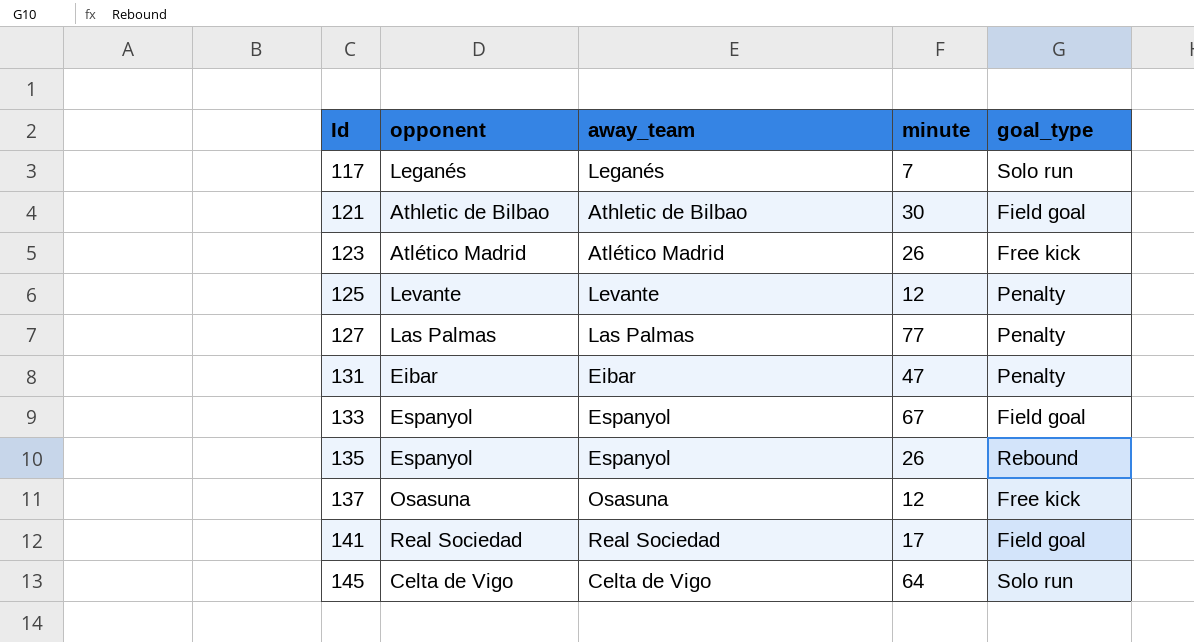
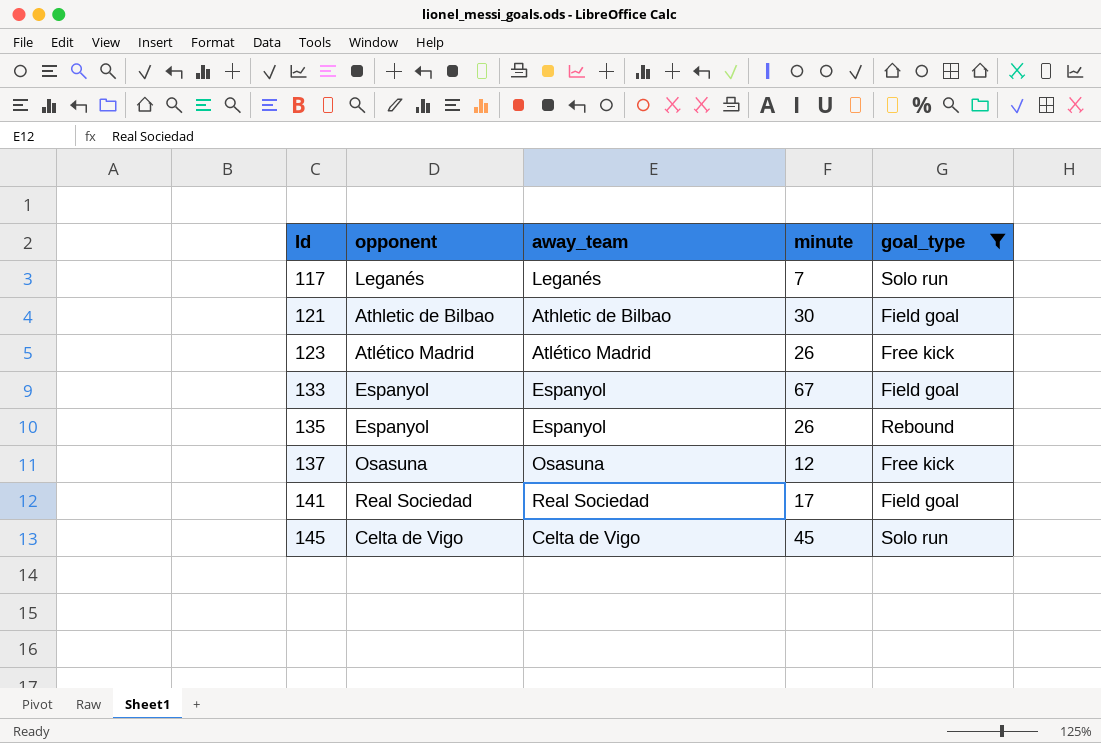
filter: none -> goal_type != Penalty
145 | minute: 64 -> 45

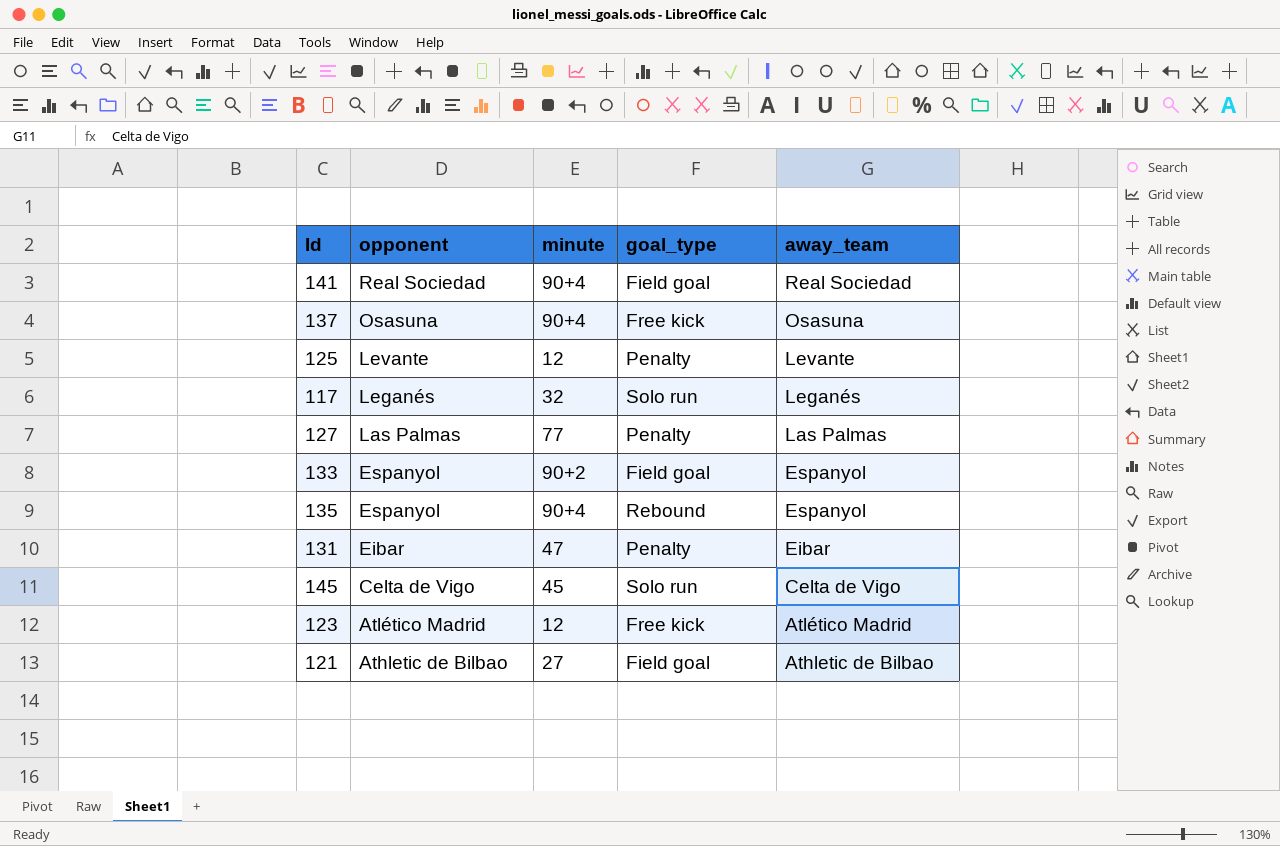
filter: goal_type != Penalty -> none
row order: Id ascending -> opponent descending
column away_team | position: 3 -> 5
141 | minute: 17 -> 90+4
137 | minute: 12 -> 90+4
117 | minute: 7 -> 32
133 | minute: 67 -> 90+2
135 | minute: 26 -> 90+4
123 | minute: 26 -> 12
121 | minute: 30 -> 27

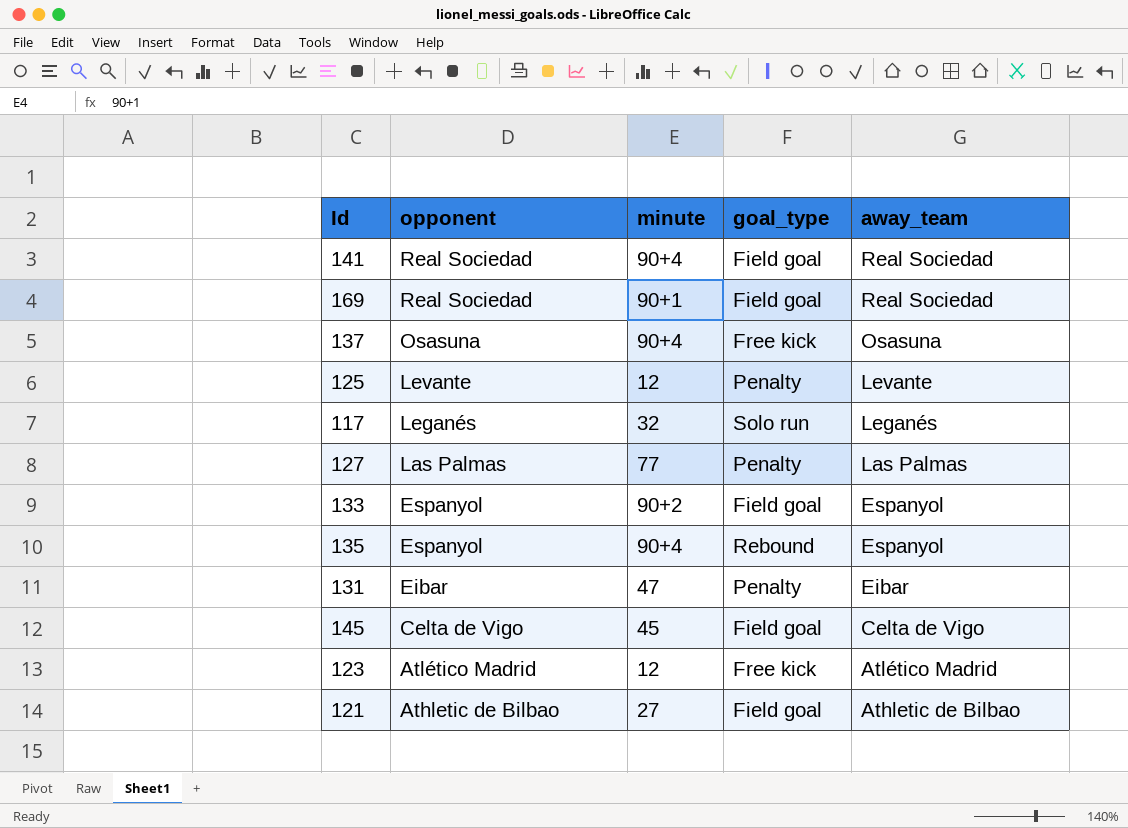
row 169: none -> Real Sociedad | 90+1 | Field goal | Real Sociedad
145 | goal_type: Solo run -> Field goal

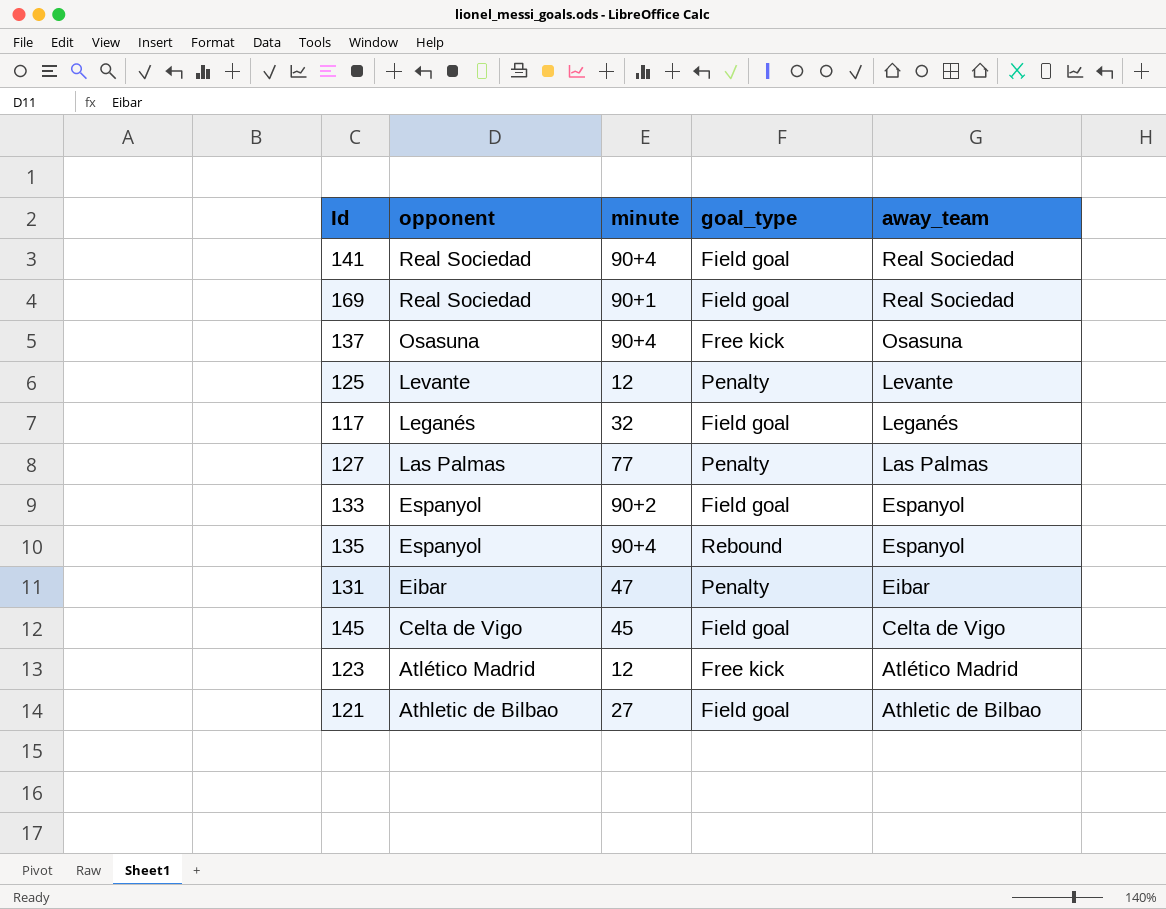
117 | goal_type: Solo run -> Field goal

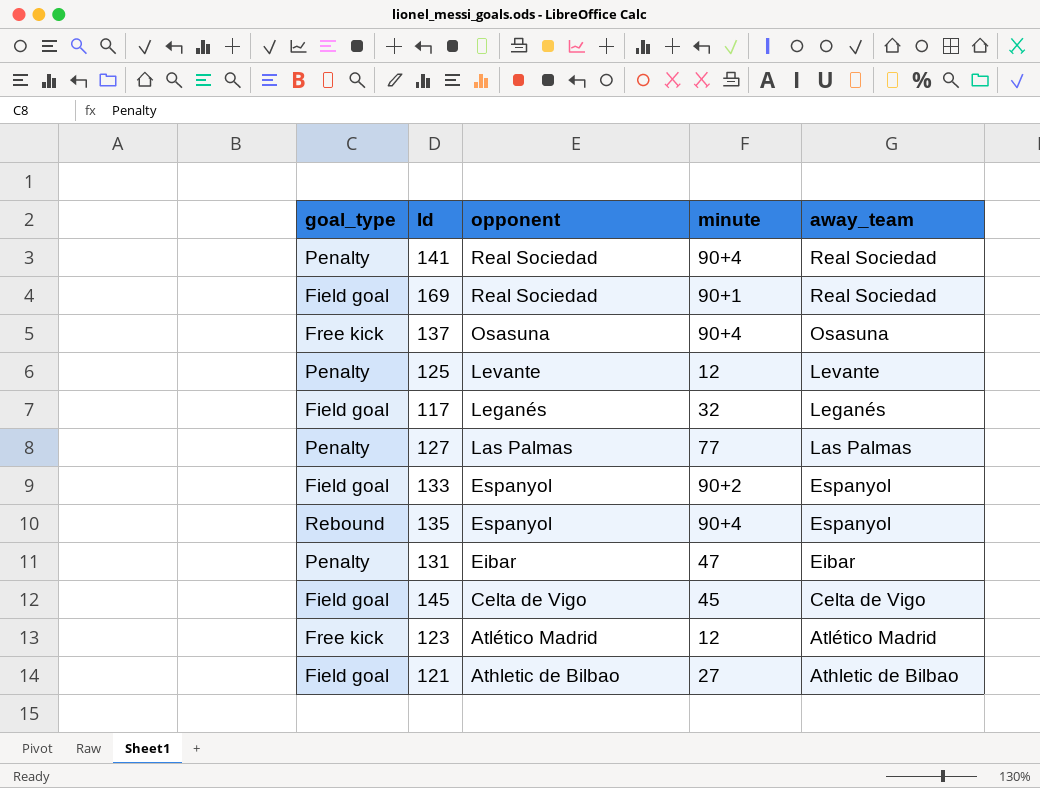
column goal_type | position: 4 -> 1
141 | goal_type: Field goal -> Penalty

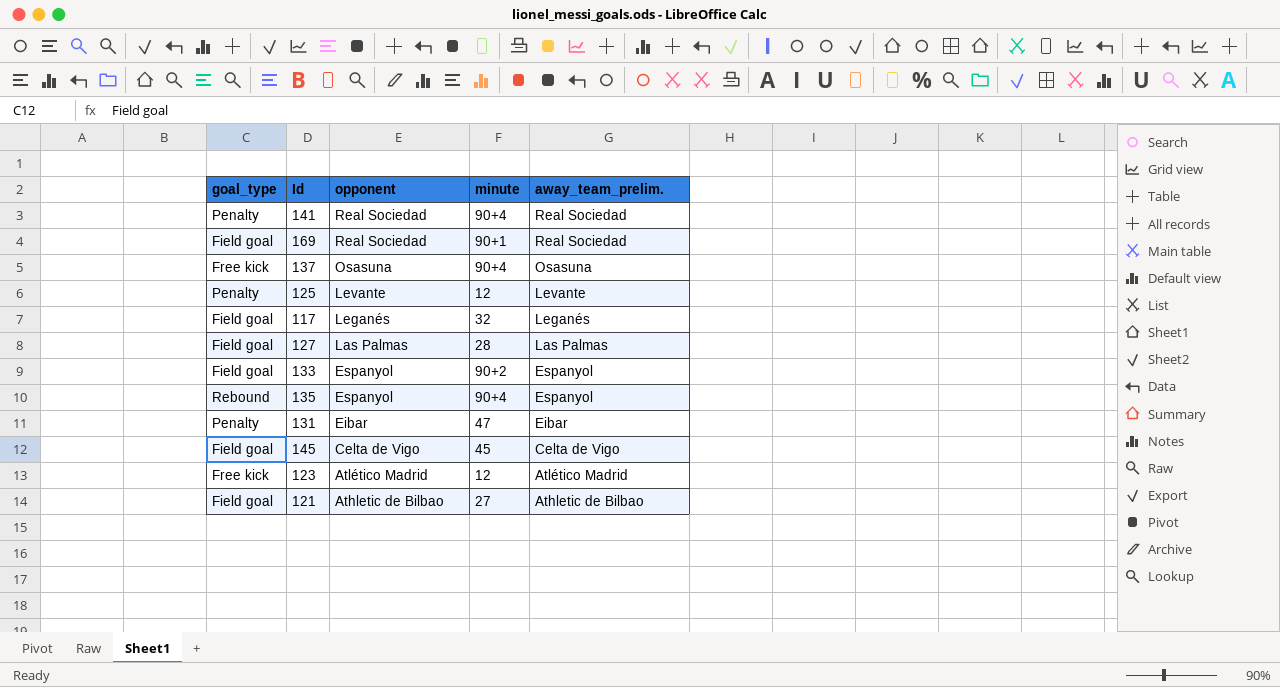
column name: away_team -> away_team_prelim.
127 | goal_type: Penalty -> Field goal
127 | minute: 77 -> 28

